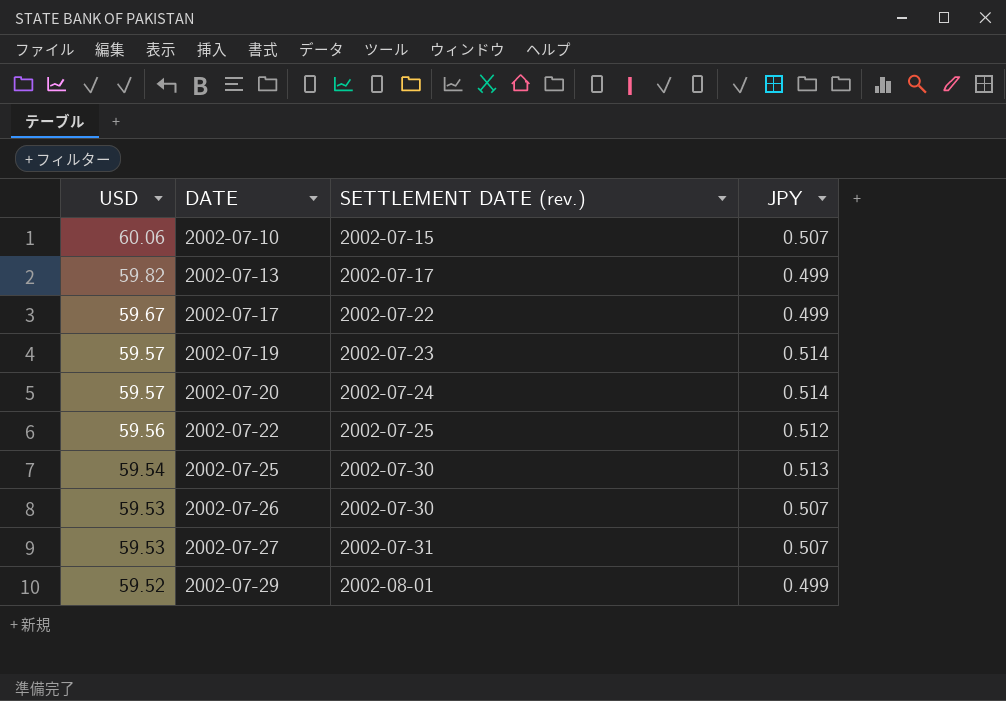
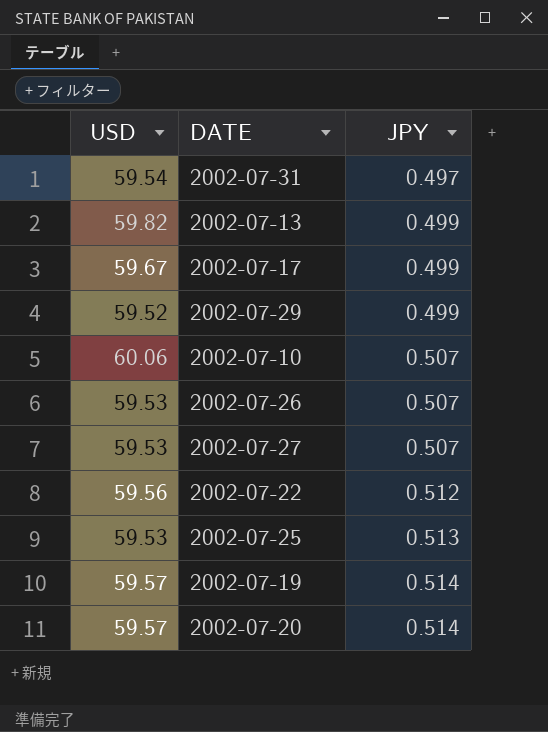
row order: USD descending -> JPY ascending
column SETTLEMENT DATE (rev.) | position: 3 -> none
row 2002-07-31: none -> 59.54 | 0.497
2002-07-25 | USD: 59.54 -> 59.53

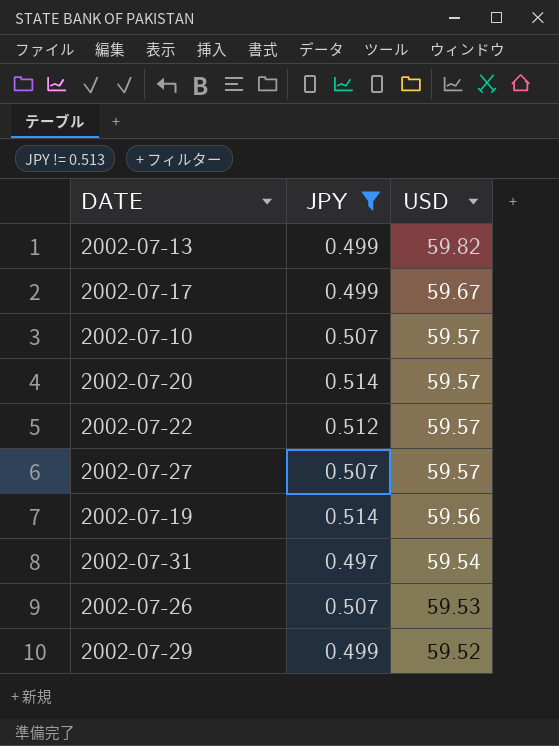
filter: none -> JPY != 0.513
row order: JPY ascending -> USD descending
column USD | position: 1 -> 3
2002-07-10 | USD: 60.06 -> 59.57
2002-07-22 | USD: 59.56 -> 59.57
2002-07-27 | USD: 59.53 -> 59.57
2002-07-19 | USD: 59.57 -> 59.56

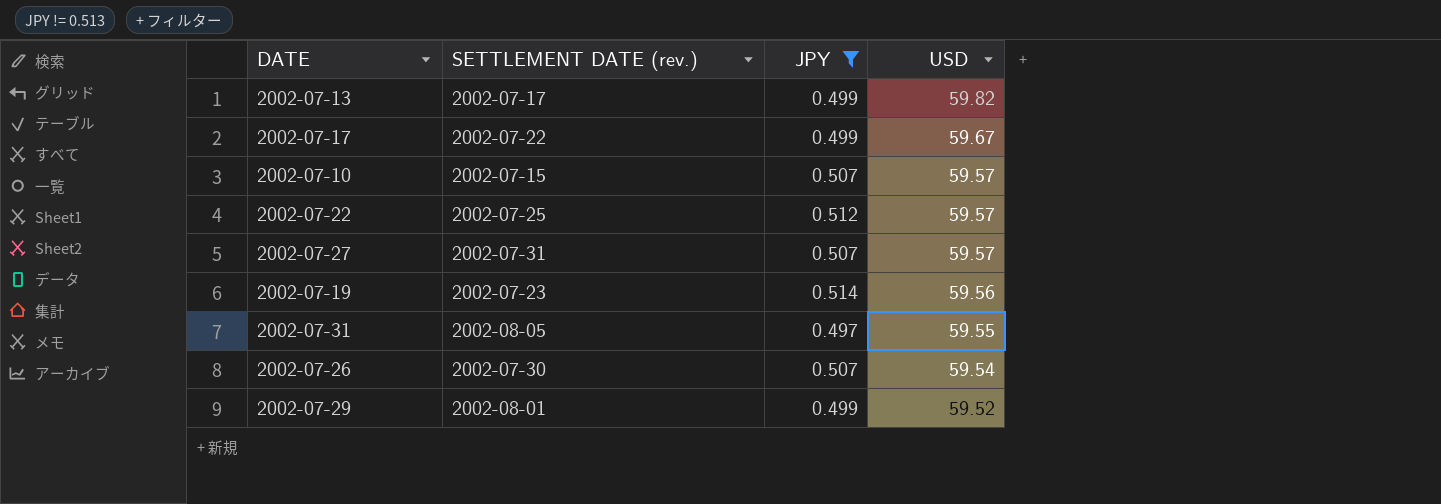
column SETTLEMENT DATE (rev.) | position: none -> 2
row 2002-07-20: 0.514 | 59.57 -> none
2002-07-31 | USD: 59.54 -> 59.55
2002-07-26 | USD: 59.53 -> 59.54

